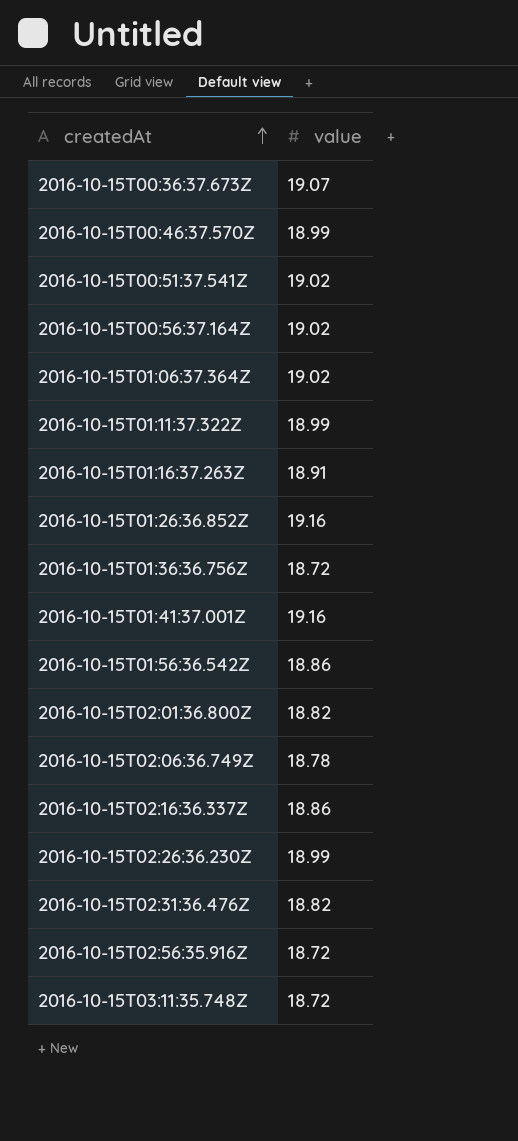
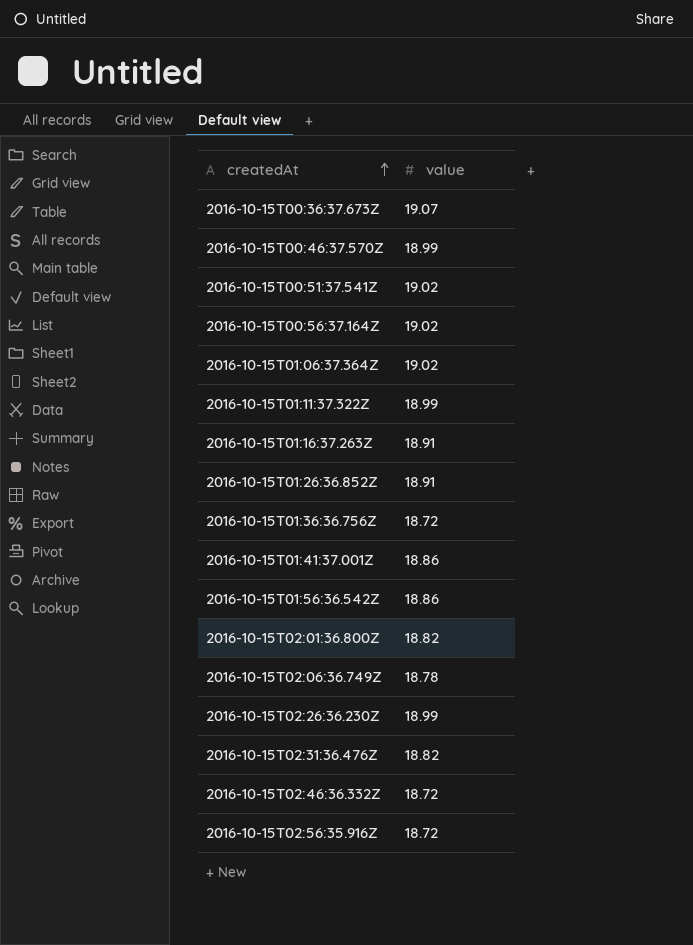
row 2016-10-15T02:16:36.337Z: 18.86 -> none
row 2016-10-15T03:11:35.748Z: 18.72 -> none
2016-10-15T01:26:36.852Z | value: 19.16 -> 18.91
2016-10-15T01:41:37.001Z | value: 19.16 -> 18.86
row 2016-10-15T02:46:36.332Z: none -> 18.72

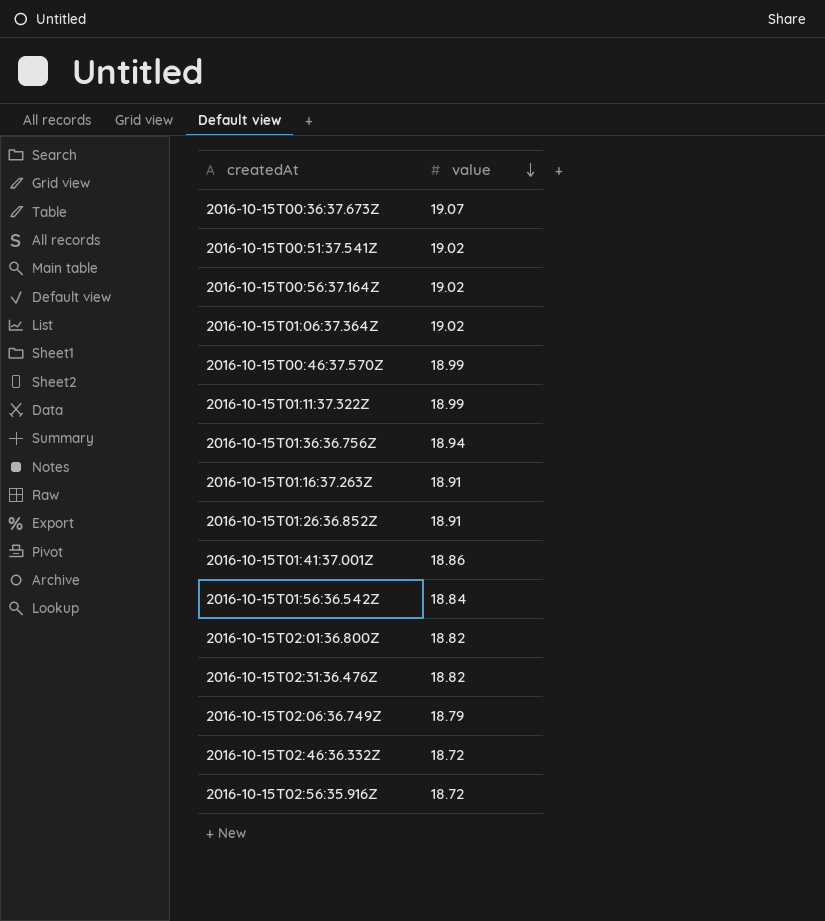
row order: createdAt ascending -> value descending
row 2016-10-15T02:26:36.230Z: 18.99 -> none
2016-10-15T01:36:36.756Z | value: 18.72 -> 18.94
2016-10-15T01:56:36.542Z | value: 18.86 -> 18.84
2016-10-15T02:06:36.749Z | value: 18.78 -> 18.79

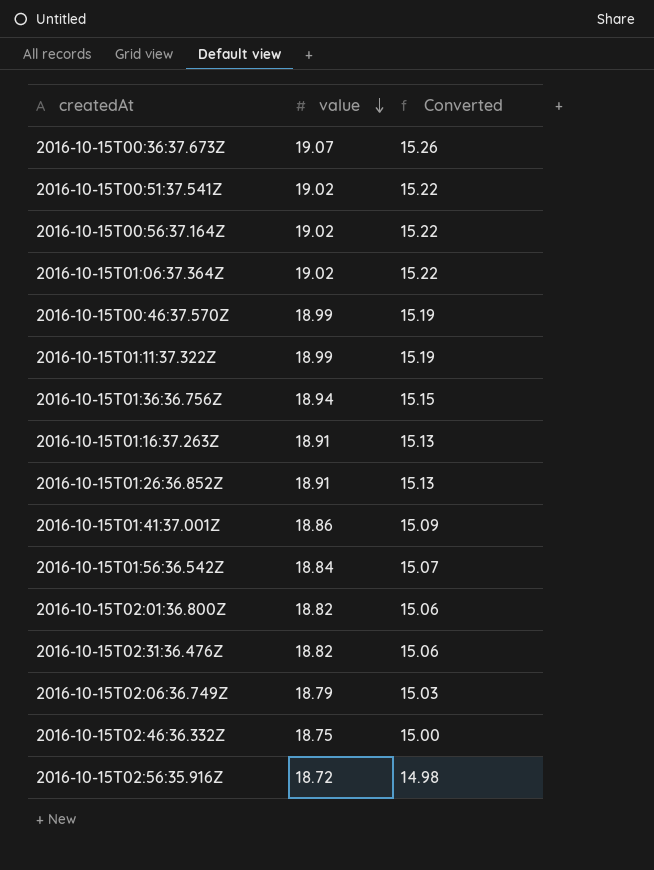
column Converted | formula: none -> [value] * 0.8
2016-10-15T02:46:36.332Z | value: 18.72 -> 18.75

